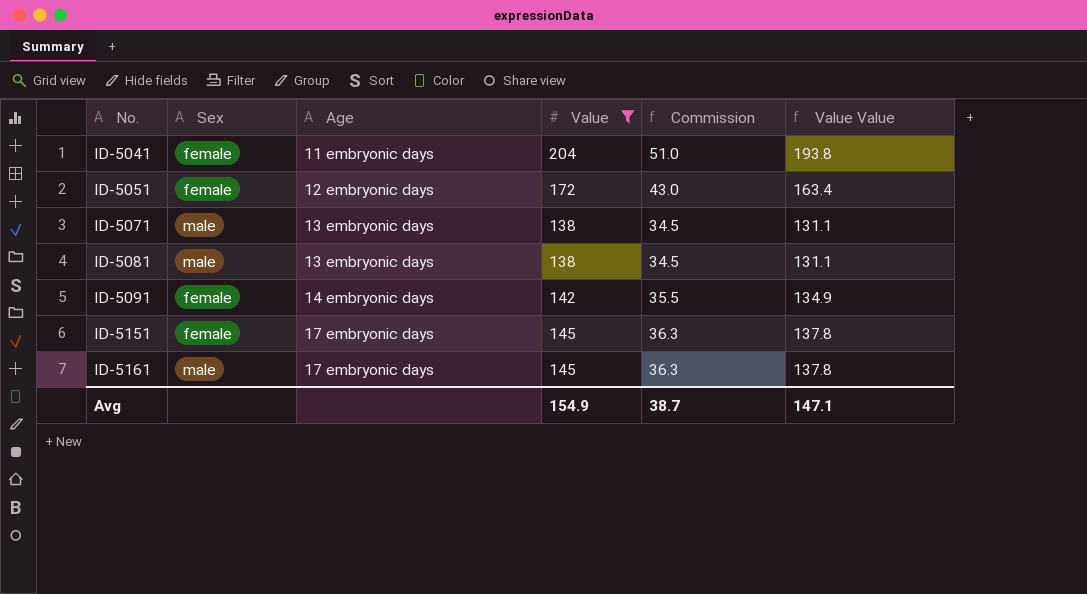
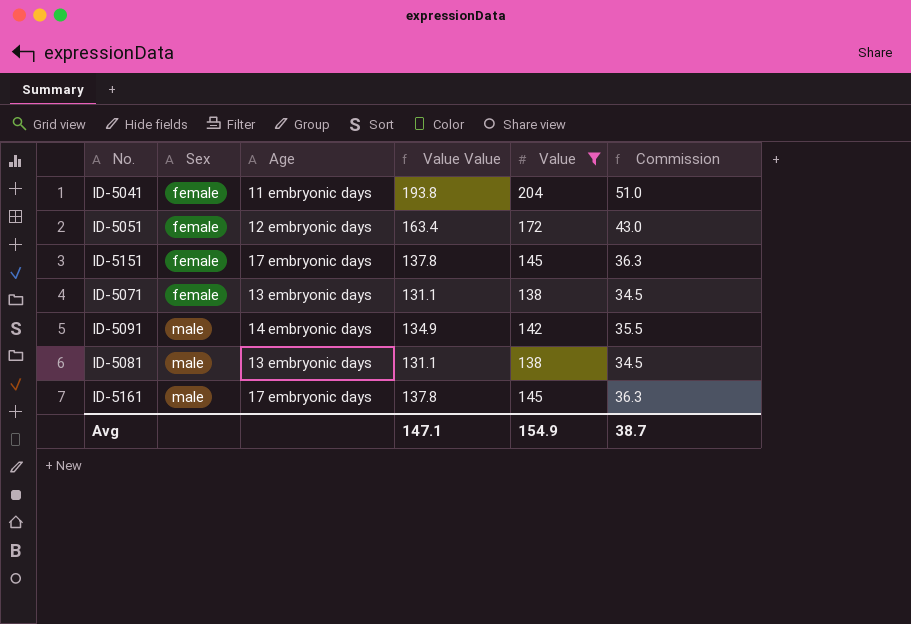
row order: No. ascending -> Sex ascending
column Value Value | position: 6 -> 4
ID-5071 | Sex: male -> female
ID-5091 | Sex: female -> male

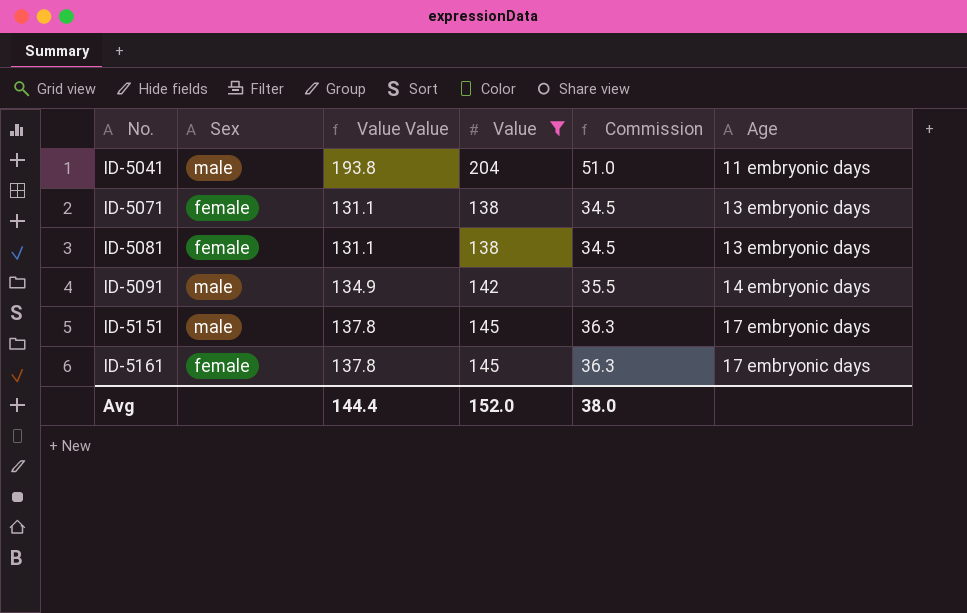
row order: Sex ascending -> No. ascending
column Age | position: 3 -> 6
row ID-5051: female | 12 embryonic days | 163.4 | 172 | 43.0 -> none
ID-5041 | Sex: female -> male
ID-5081 | Sex: male -> female
ID-5151 | Sex: female -> male
ID-5161 | Sex: male -> female
Avg | Value Value: 147.1 -> 144.4
Avg | Value: 154.9 -> 152.0
Avg | Commission: 38.7 -> 38.0

